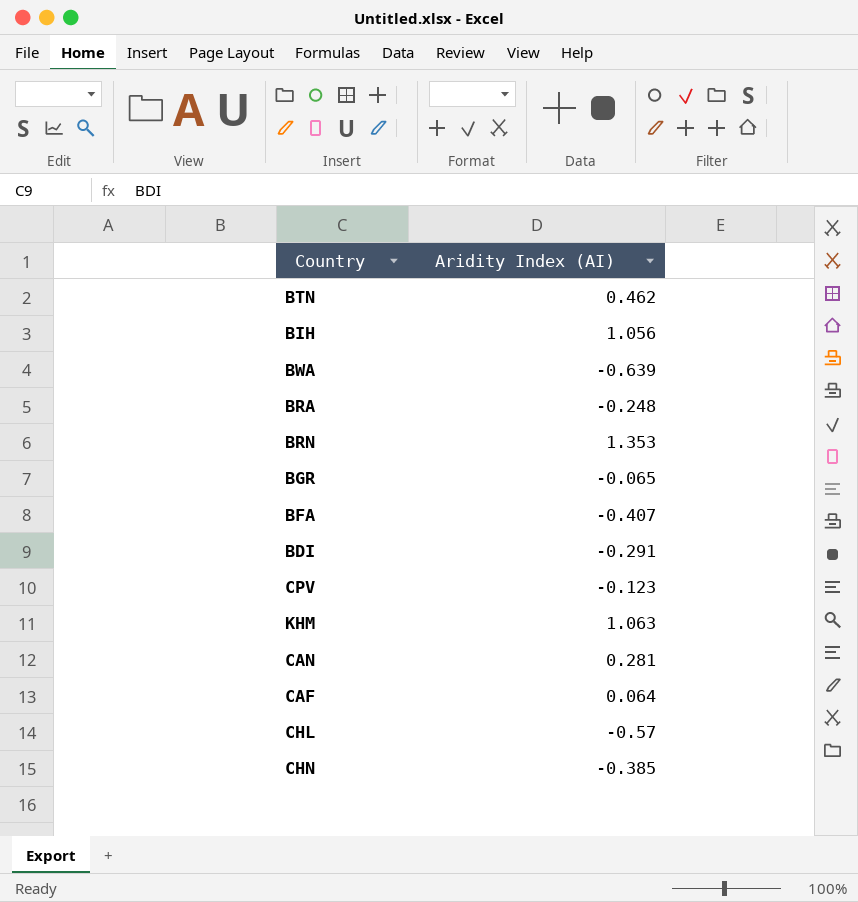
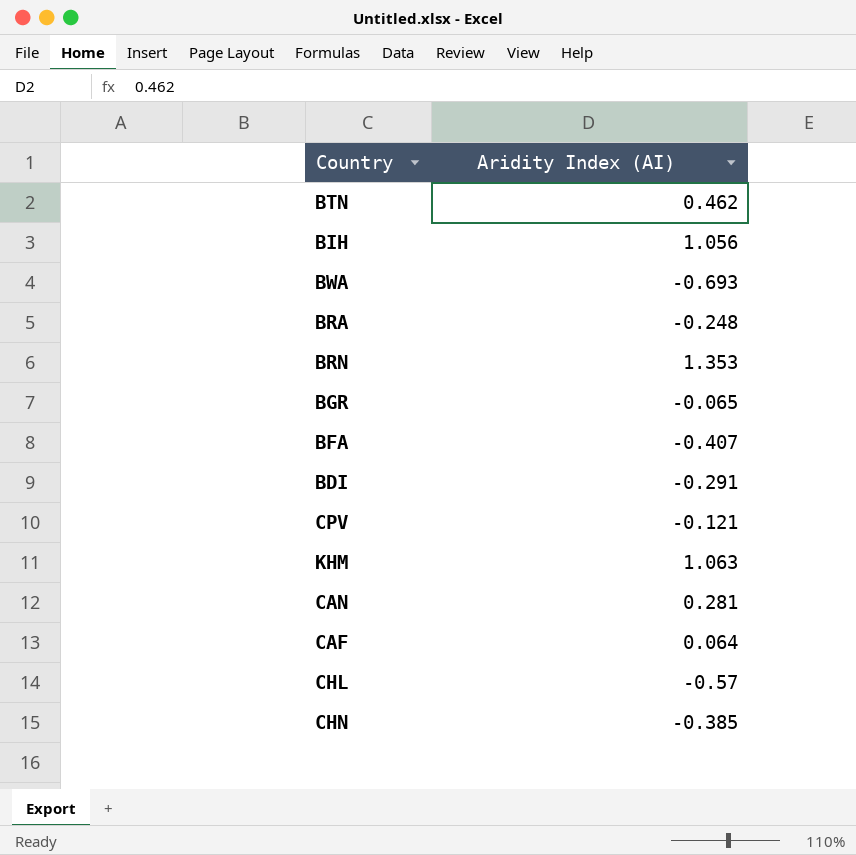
BWA | Aridity Index (AI): -0.639 -> -0.693
CPV | Aridity Index (AI): -0.123 -> -0.121

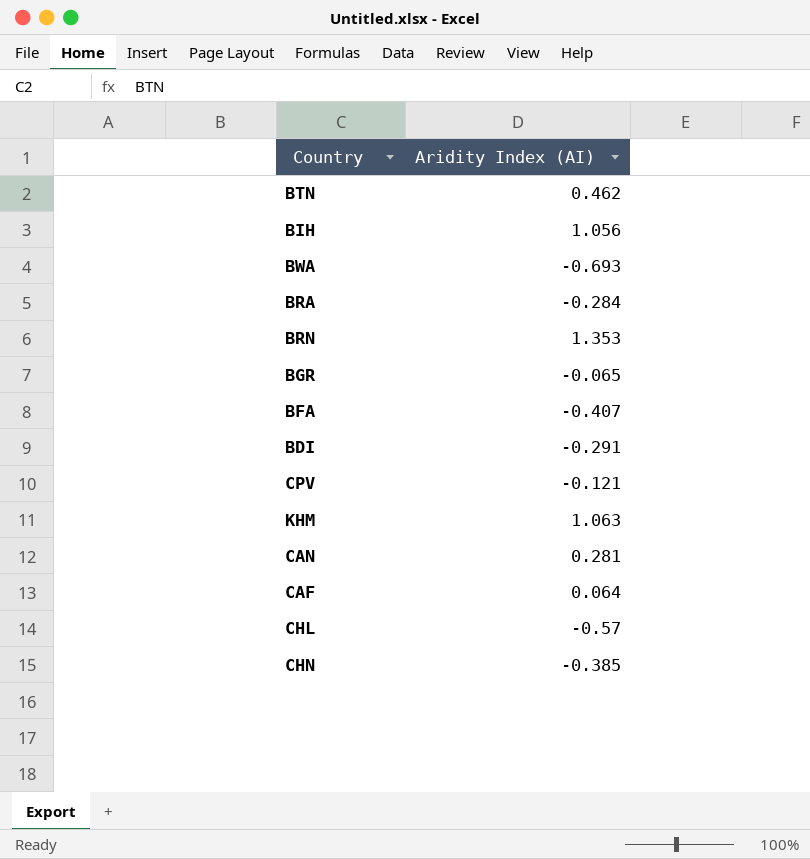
BRA | Aridity Index (AI): -0.248 -> -0.284

